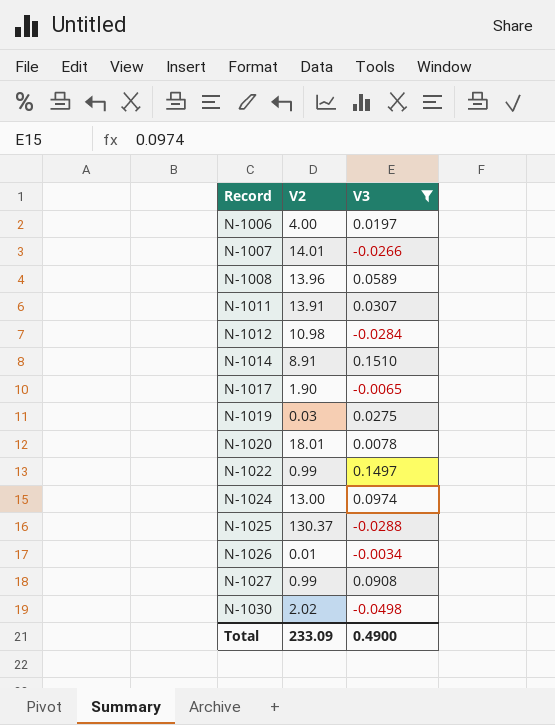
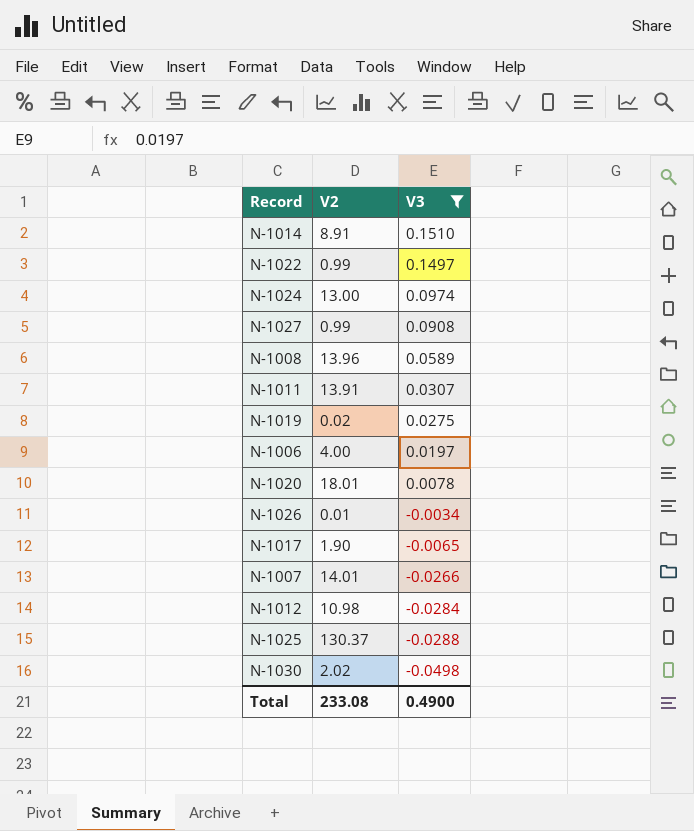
row order: Record ascending -> V3 descending
N-1019 | V2: 0.03 -> 0.02
Total | V2: 233.09 -> 233.08

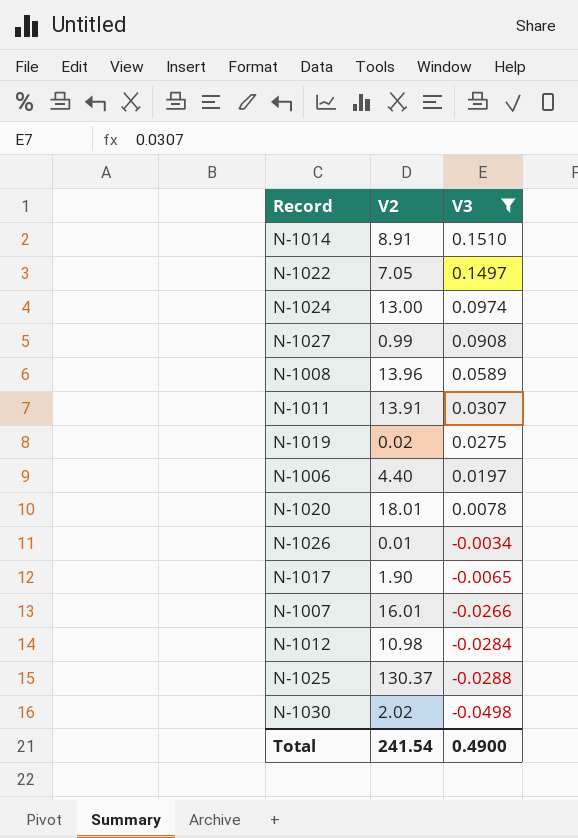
N-1022 | V2: 0.99 -> 7.05
N-1006 | V2: 4.00 -> 4.40
N-1007 | V2: 14.01 -> 16.01
Total | V2: 233.08 -> 241.54

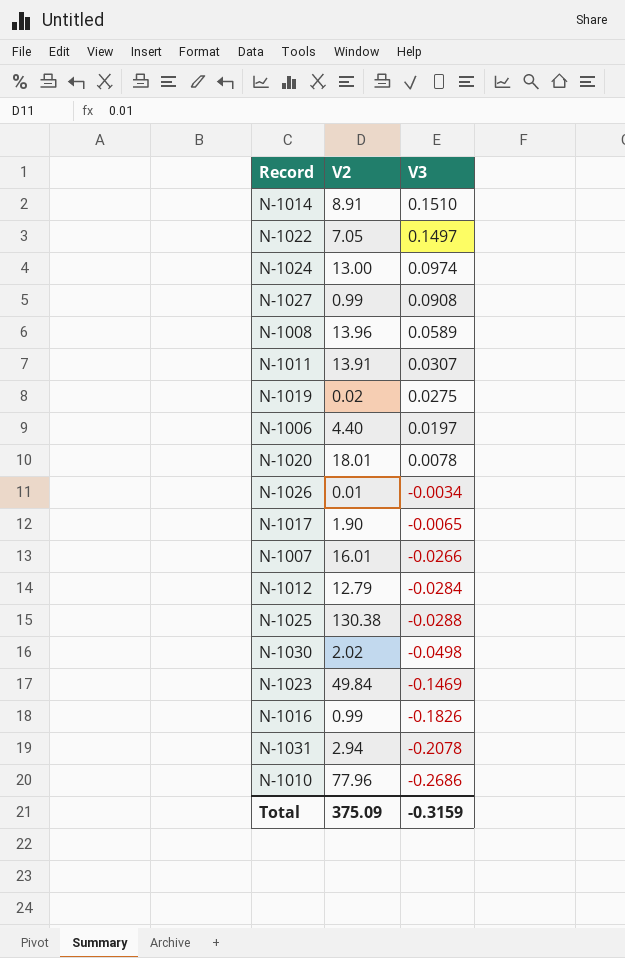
filter: V3 >= -0.0498 -> none
N-1012 | V2: 10.98 -> 12.79
N-1025 | V2: 130.37 -> 130.38
Total | V2: 241.54 -> 375.09
Total | V3: 0.4900 -> -0.3159

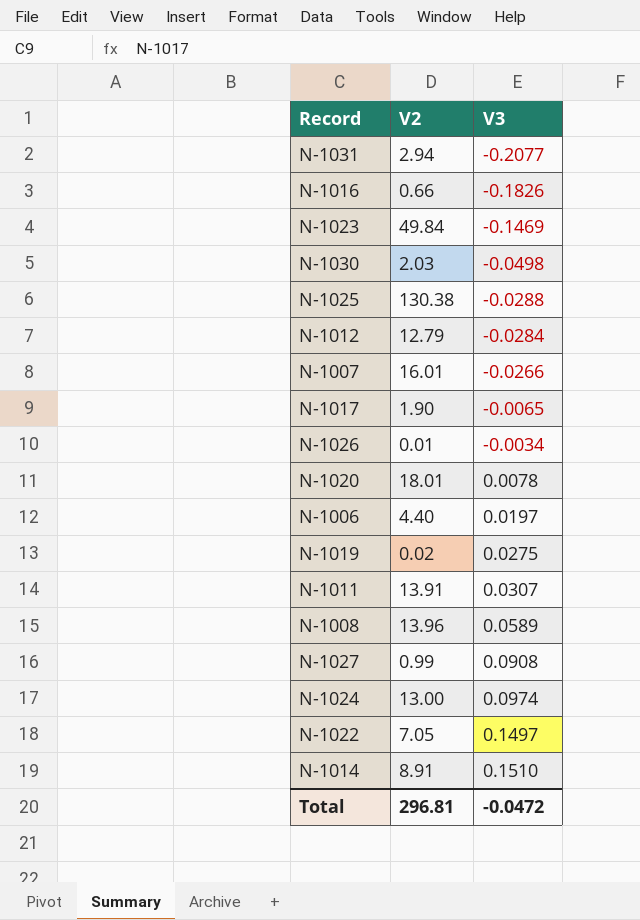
row order: V3 descending -> V3 ascending
row N-1010: 77.96 | -0.2686 -> none
N-1031 | V3: -0.2078 -> -0.2077
N-1016 | V2: 0.99 -> 0.66
N-1030 | V2: 2.02 -> 2.03
Total | V2: 375.09 -> 296.81
Total | V3: -0.3159 -> -0.0472

